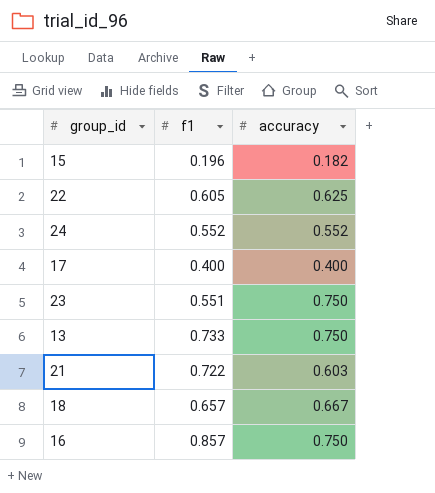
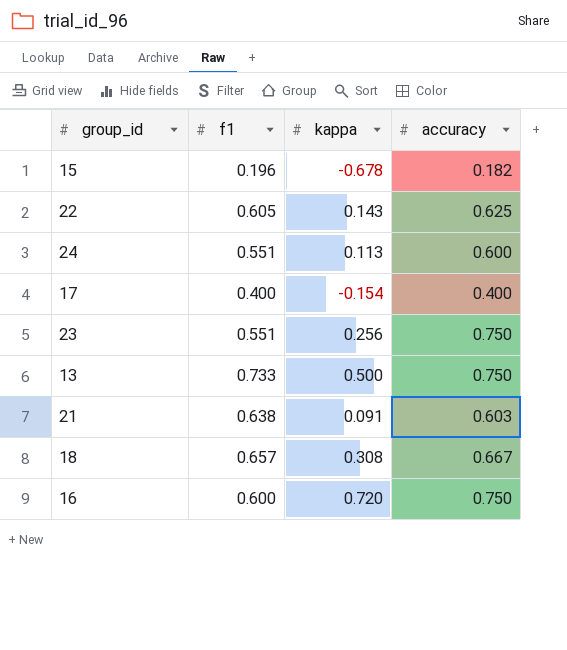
column kappa | position: none -> 3
24 | f1: 0.552 -> 0.551
24 | accuracy: 0.552 -> 0.600
21 | f1: 0.722 -> 0.638
16 | f1: 0.857 -> 0.600

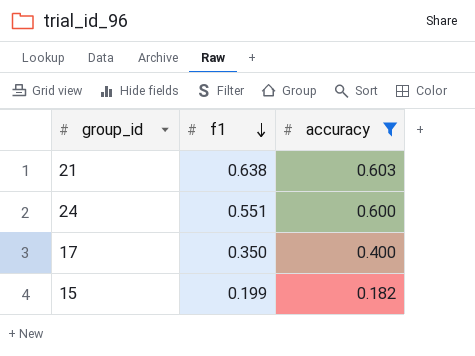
filter: none -> accuracy <= 0.603
row order: none -> f1 descending
column kappa | position: 3 -> none
17 | f1: 0.400 -> 0.350
15 | f1: 0.196 -> 0.199

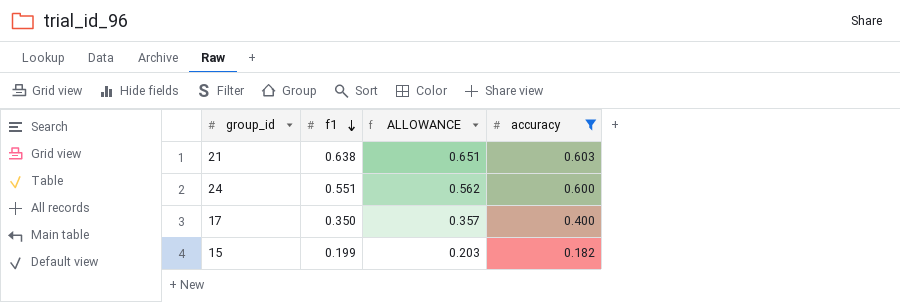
column ALLOWANCE | formula: none -> [f1] * 1.02

